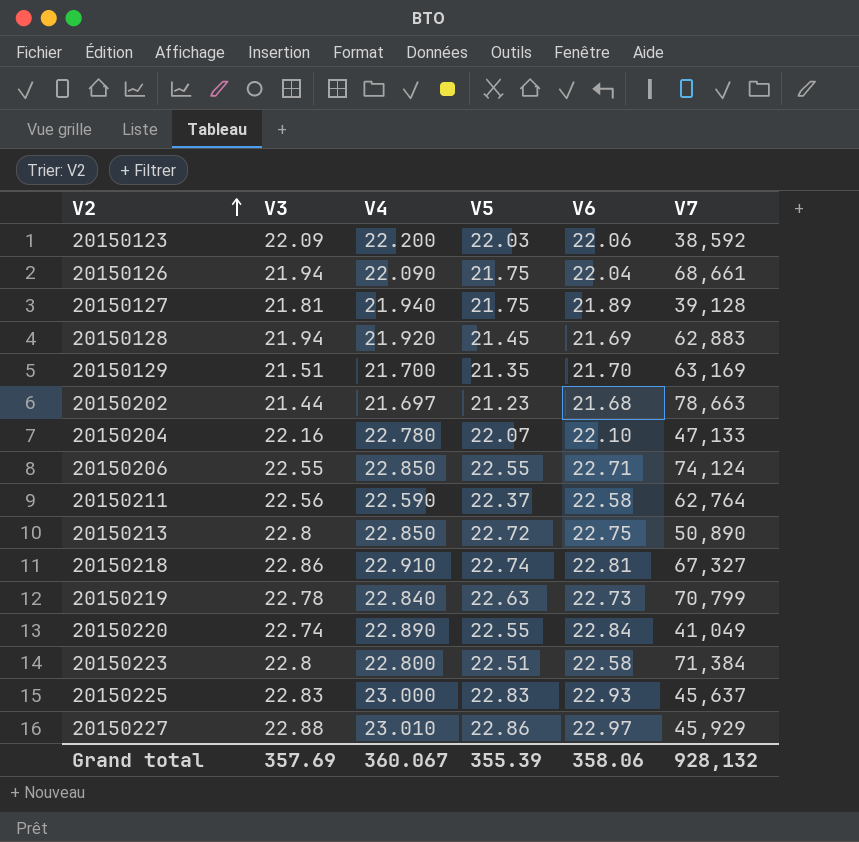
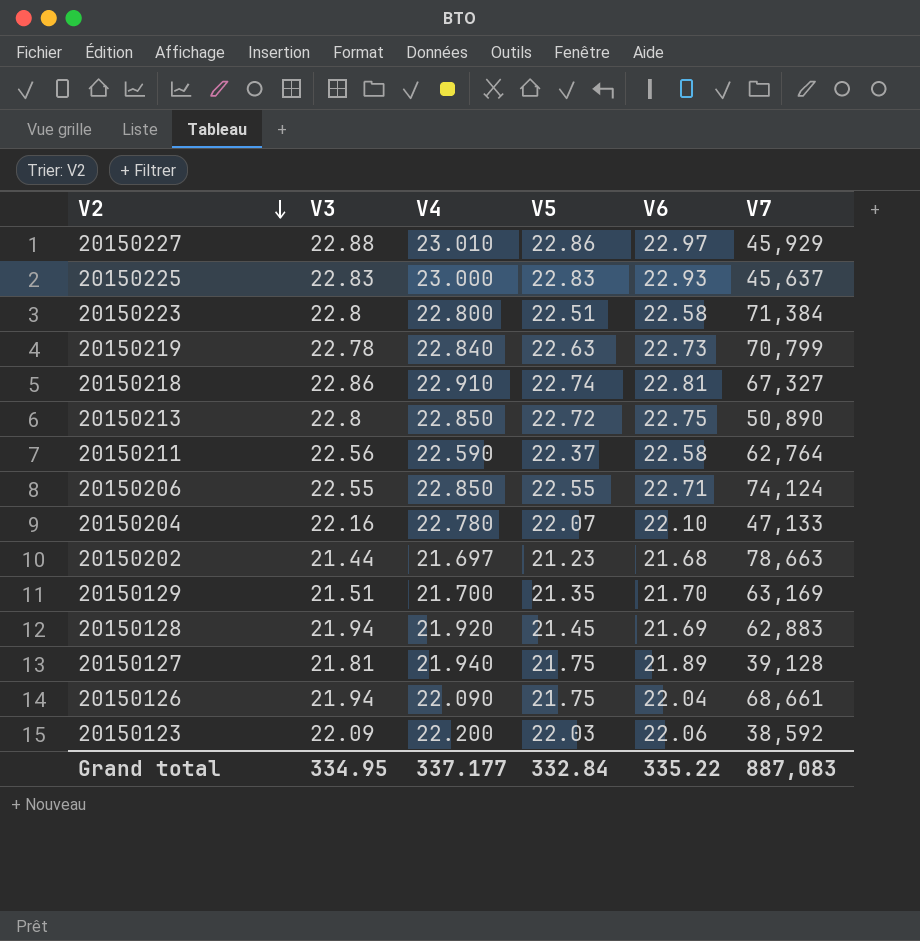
row order: V2 ascending -> V2 descending
row 20150220: 22.74 | 22.890 | 22.55 | 22.84 | 41,049 -> none
Grand total | V3: 357.69 -> 334.95
Grand total | V4: 360.067 -> 337.177
Grand total | V5: 355.39 -> 332.84
Grand total | V6: 358.06 -> 335.22
Grand total | V7: 928,132 -> 887,083

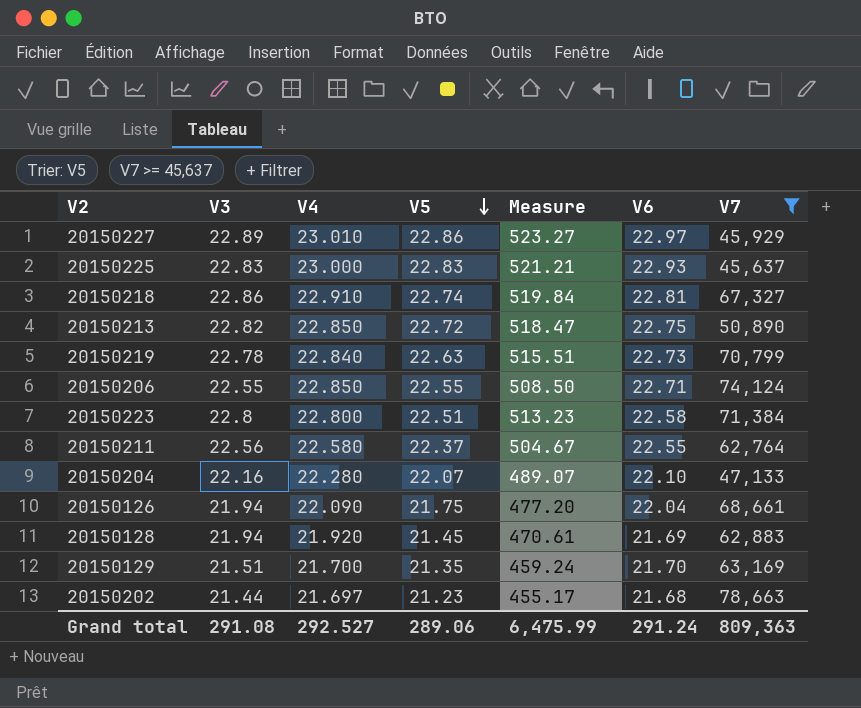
filter: none -> V7 >= 45,637
row order: V2 descending -> V5 descending
column Measure | formula: none -> [V3] * [V5]
20150227 | V3: 22.88 -> 22.89
20150213 | V3: 22.8 -> 22.82
20150211 | V4: 22.590 -> 22.580
20150211 | V6: 22.58 -> 22.55
20150204 | V4: 22.780 -> 22.280
Grand total | V3: 334.95 -> 291.08
Grand total | V4: 337.177 -> 292.527
Grand total | V5: 332.84 -> 289.06
Grand total | V6: 335.22 -> 291.24
Grand total | V7: 887,083 -> 809,363

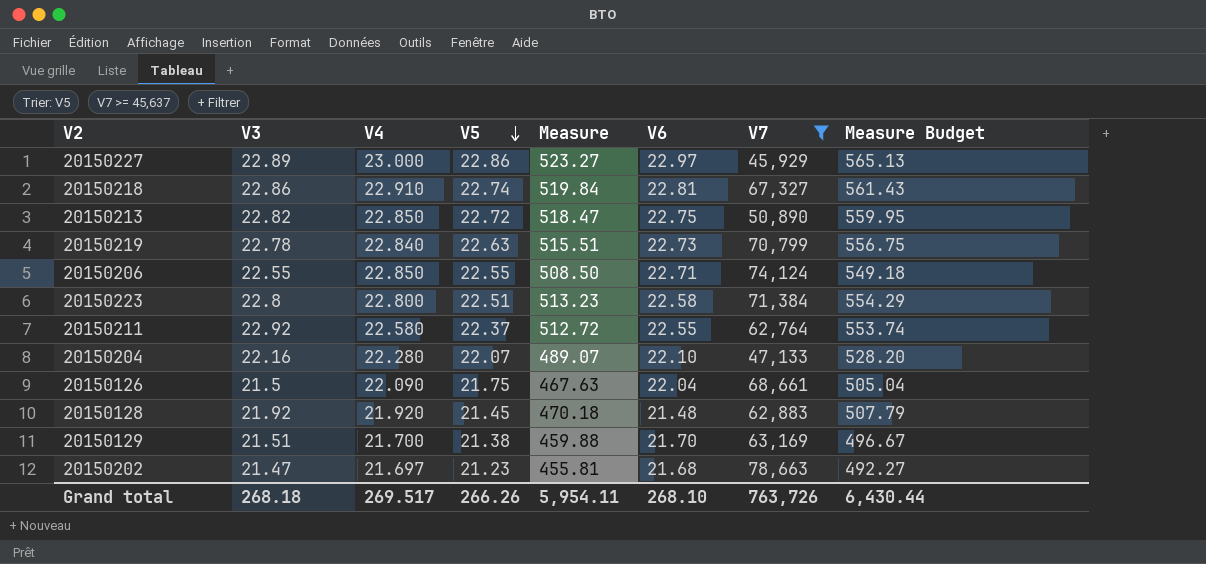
column Measure Budget | formula: none -> [Measure] * 1.08
row 20150225: 22.83 | 23.000 | 22.83 | 521.21 | 22.93 | 45,637 -> none
20150227 | V4: 23.010 -> 23.000
20150211 | V3: 22.56 -> 22.92
20150211 | Measure: 504.67 -> 512.72
20150126 | V3: 21.94 -> 21.5
20150126 | Measure: 477.20 -> 467.63
20150128 | V3: 21.94 -> 21.92
20150128 | Measure: 470.61 -> 470.18
20150128 | V6: 21.69 -> 21.48
20150129 | V5: 21.35 -> 21.38
20150129 | Measure: 459.24 -> 459.88
20150202 | V3: 21.44 -> 21.47
20150202 | Measure: 455.17 -> 455.81
Grand total | V3: 291.08 -> 268.18
Grand total | V4: 292.527 -> 269.517
Grand total | V5: 289.06 -> 266.26
Grand total | Measure: 6,475.99 -> 5,954.11
Grand total | V6: 291.24 -> 268.10
Grand total | V7: 809,363 -> 763,726

